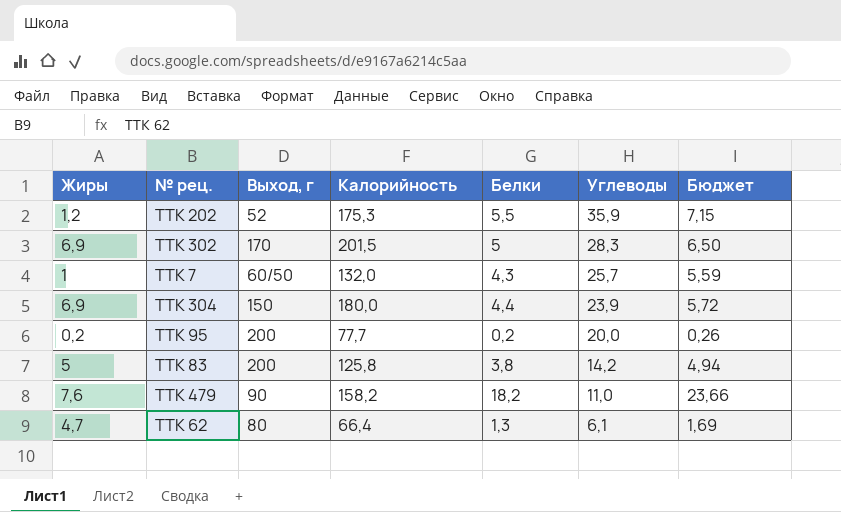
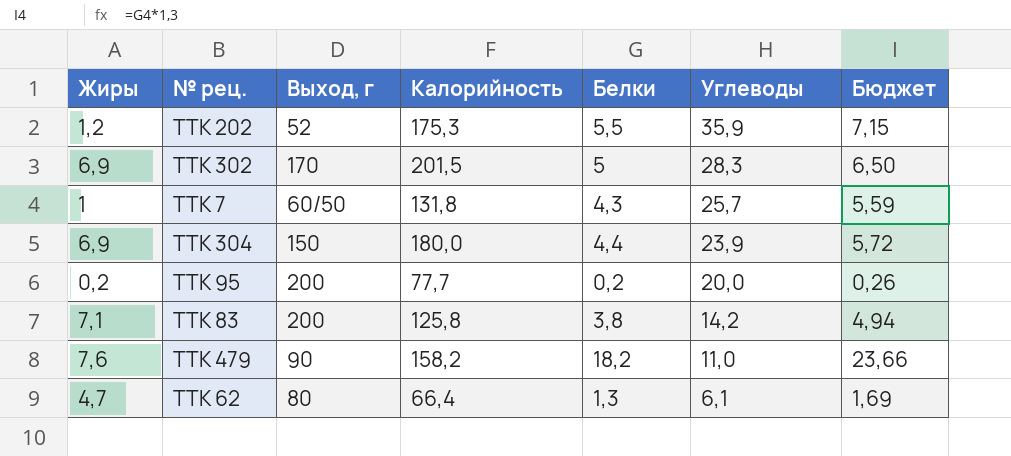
ТТК 7 | Калорийность: 132,0 -> 131,8
ТТК 83 | Жиры: 5 -> 7,1

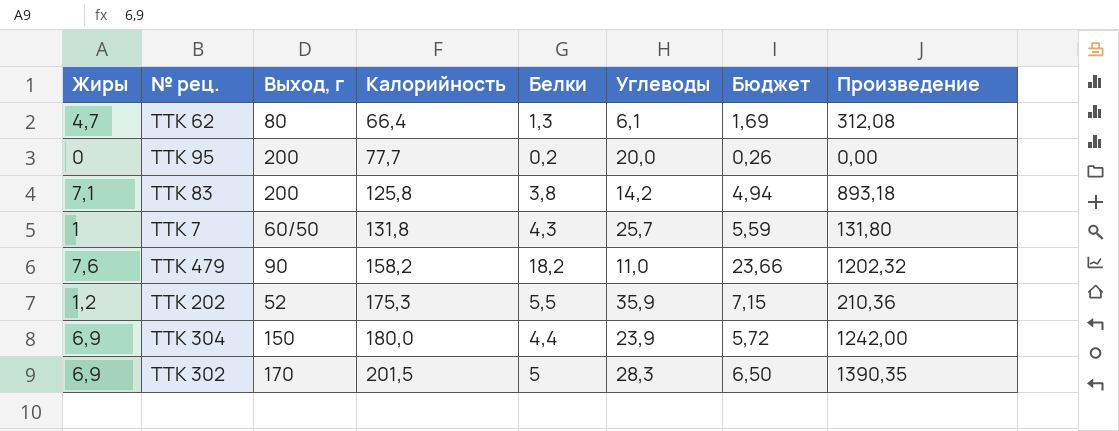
row order: Углеводы descending -> Калорийность ascending
column Произведение | formula: none -> [Жиры] * [Калорийность]
ТТК 95 | Жиры: 0,2 -> 0

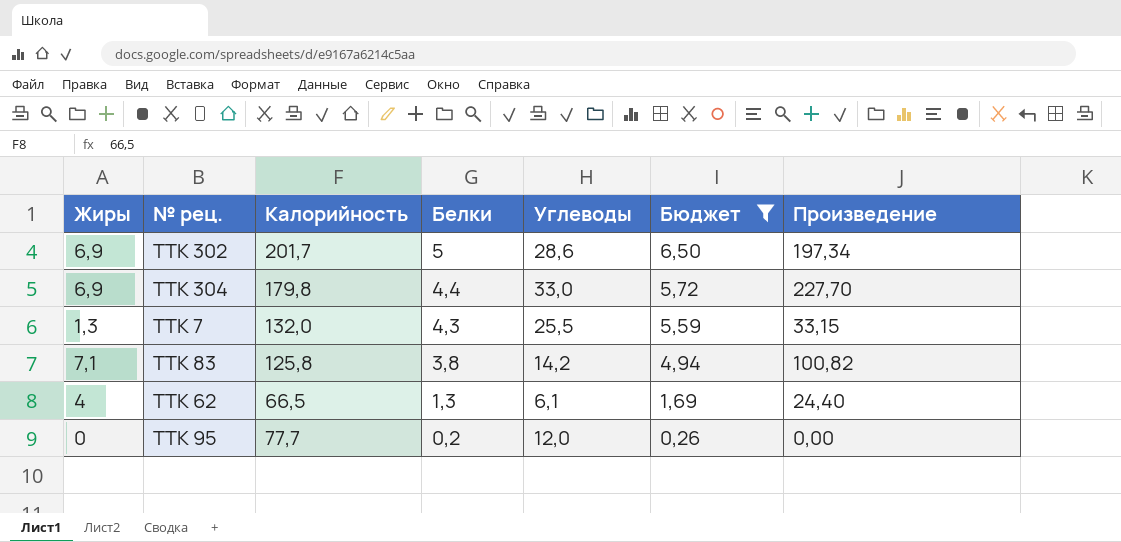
filter: none -> Бюджет <= 6,50
row order: Калорийность ascending -> Белки descending
column Выход, г | position: 3 -> none
column Произведение | formula: [Жиры] * [Калорийность] -> [Жиры] * [Углеводы]
ТТК 302 | Калорийность: 201,5 -> 201,7
ТТК 302 | Углеводы: 28,3 -> 28,6
ТТК 304 | Калорийность: 180,0 -> 179,8
ТТК 304 | Углеводы: 23,9 -> 33,0
ТТК 7 | Жиры: 1 -> 1,3
ТТК 7 | Калорийность: 131,8 -> 132,0
ТТК 7 | Углеводы: 25,7 -> 25,5
ТТК 62 | Жиры: 4,7 -> 4
ТТК 62 | Калорийность: 66,4 -> 66,5
ТТК 95 | Углеводы: 20,0 -> 12,0

